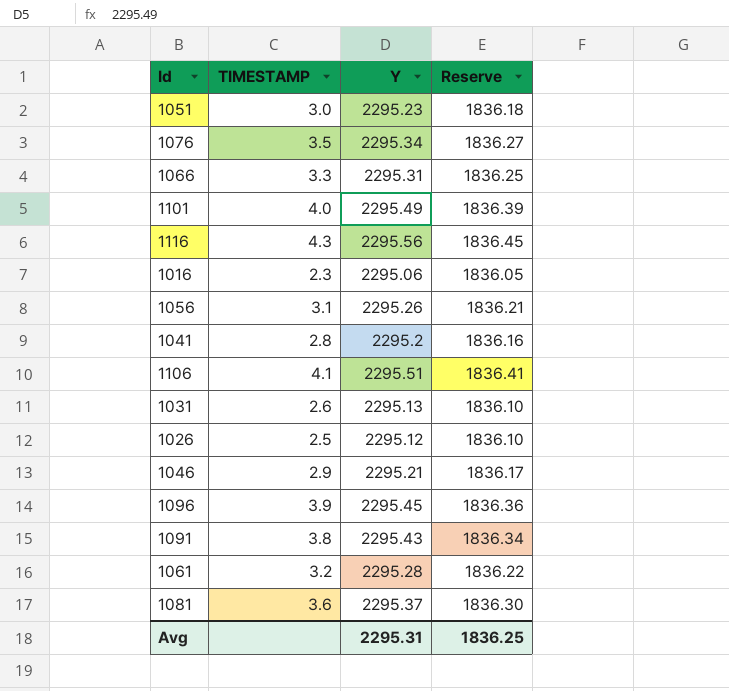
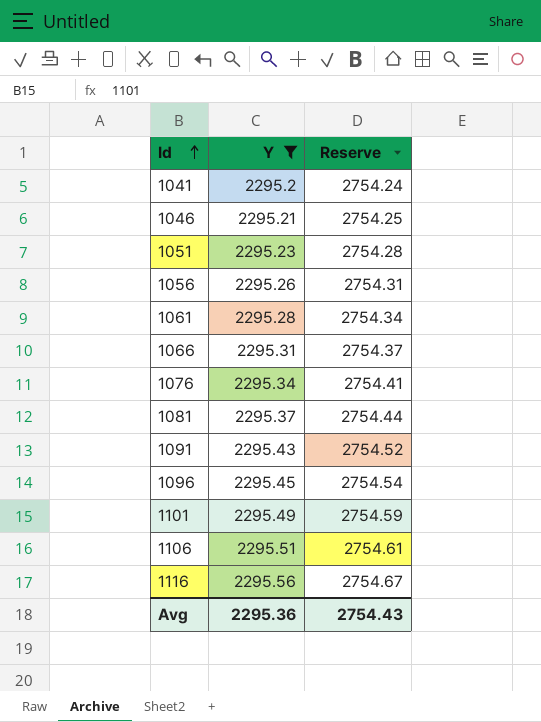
filter: none -> Y >= 2295.2
row order: none -> Id ascending
column TIMESTAMP | position: 2 -> none
column Reserve | formula: [Y] * 0.8 -> [Y] * 1.2
Avg | Y: 2295.31 -> 2295.36
Avg | Reserve: 1836.25 -> 2754.43

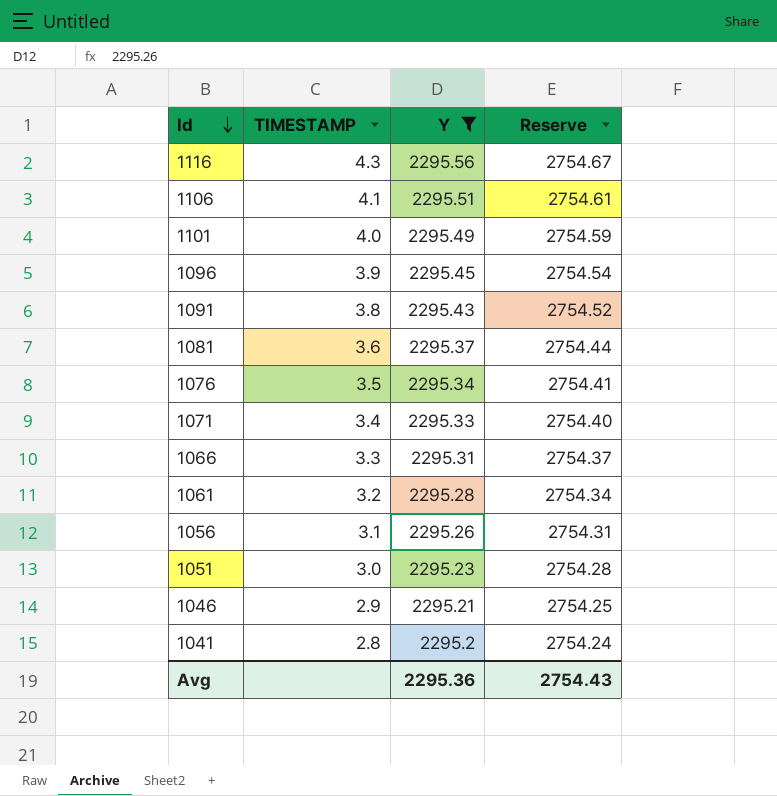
row order: Id ascending -> Id descending
column TIMESTAMP | position: none -> 2
row 1071: none -> 3.4 | 2295.33 | 2754.40

